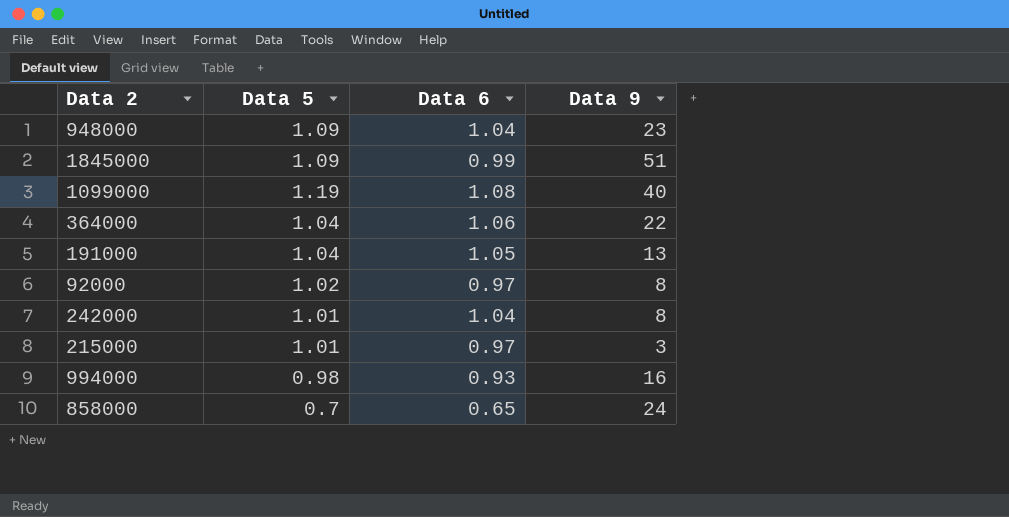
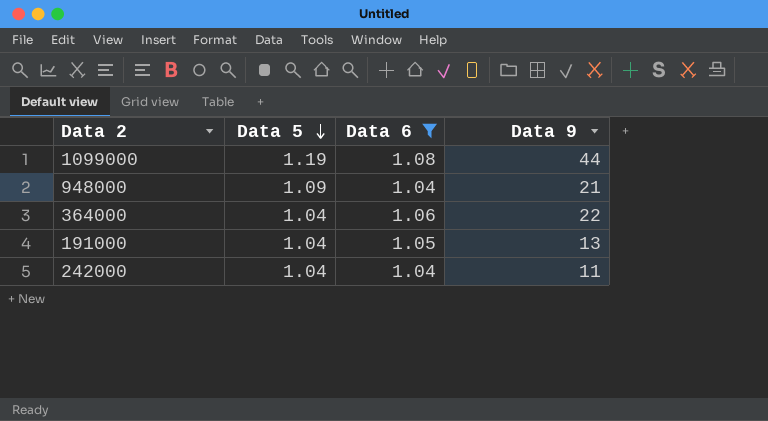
filter: none -> Data 6 >= 1.04
row order: none -> Data 5 descending
1099000 | Data 9: 40 -> 44
948000 | Data 9: 23 -> 21
242000 | Data 5: 1.01 -> 1.04
242000 | Data 9: 8 -> 11

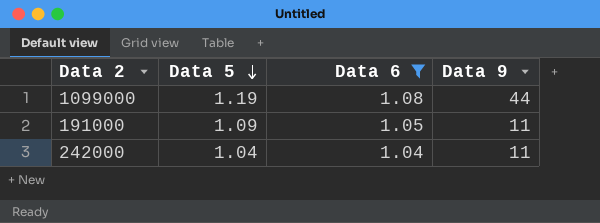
row 948000: 1.09 | 1.04 | 21 -> none
row 364000: 1.04 | 1.06 | 22 -> none
191000 | Data 5: 1.04 -> 1.09
191000 | Data 9: 13 -> 11

